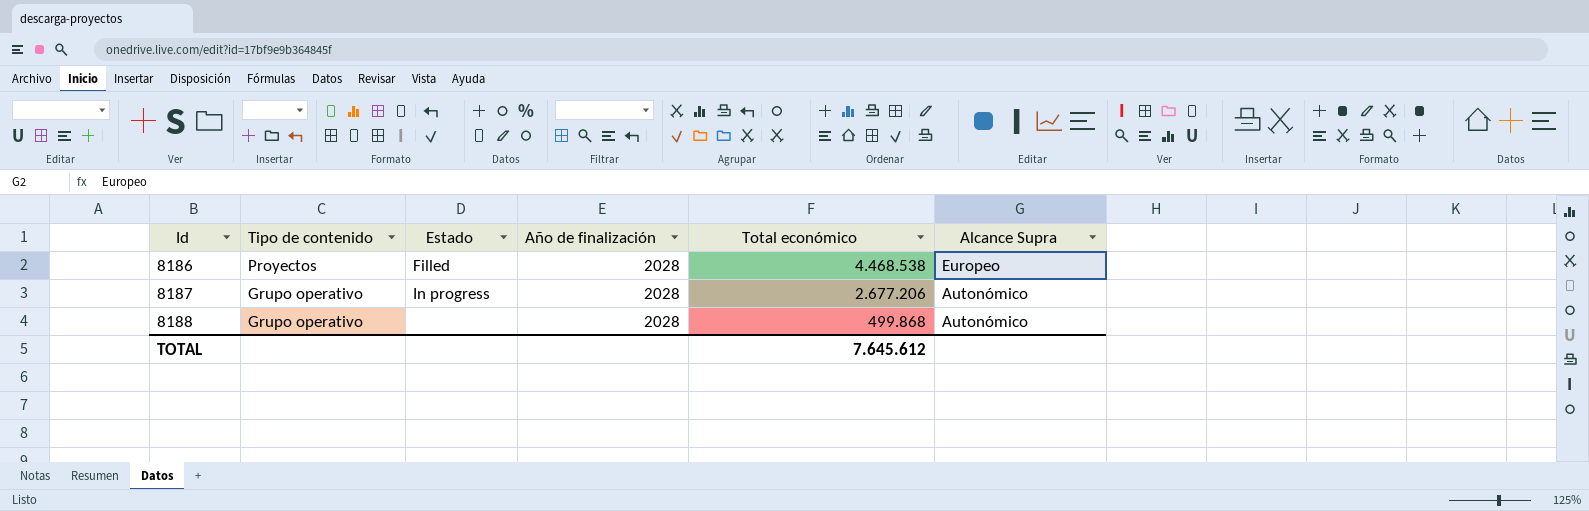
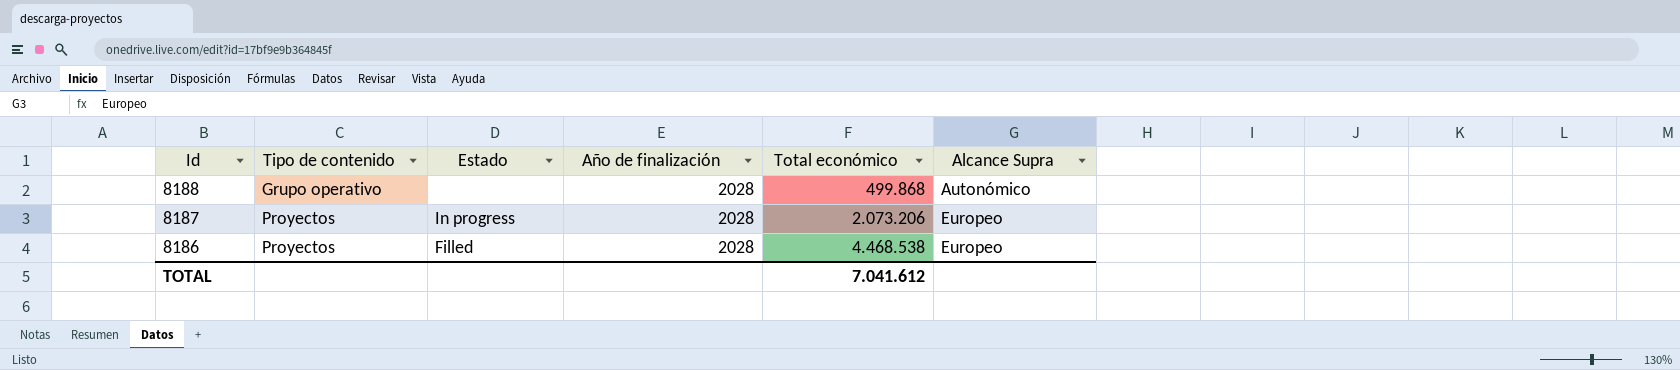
row order: Id ascending -> Id descending
8187 | Tipo de contenido: Grupo operativo -> Proyectos
8187 | Total económico: 2.677.206 -> 2.073.206
8187 | Alcance Supra: Autonómico -> Europeo
TOTAL | Total económico: 7.645.612 -> 7.041.612

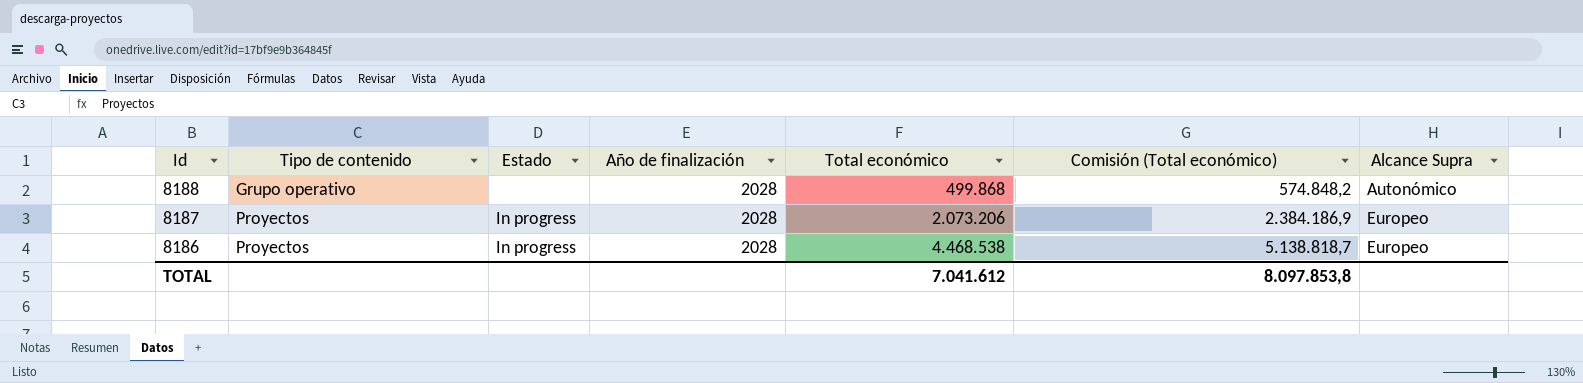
column Comisión (Total económico) | formula: none -> [Total económico] * 1,15
8186 | Estado: Filled -> In progress

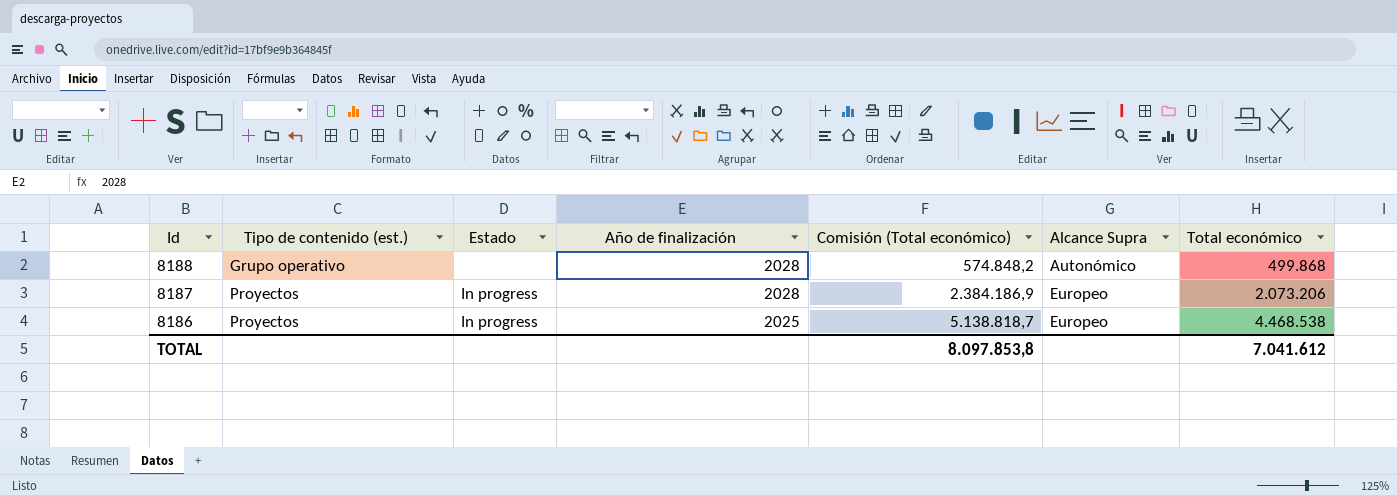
column name: Tipo de contenido -> Tipo de contenido (est.)
column Total económico | position: 5 -> 7
8186 | Año de finalización: 2028 -> 2025

